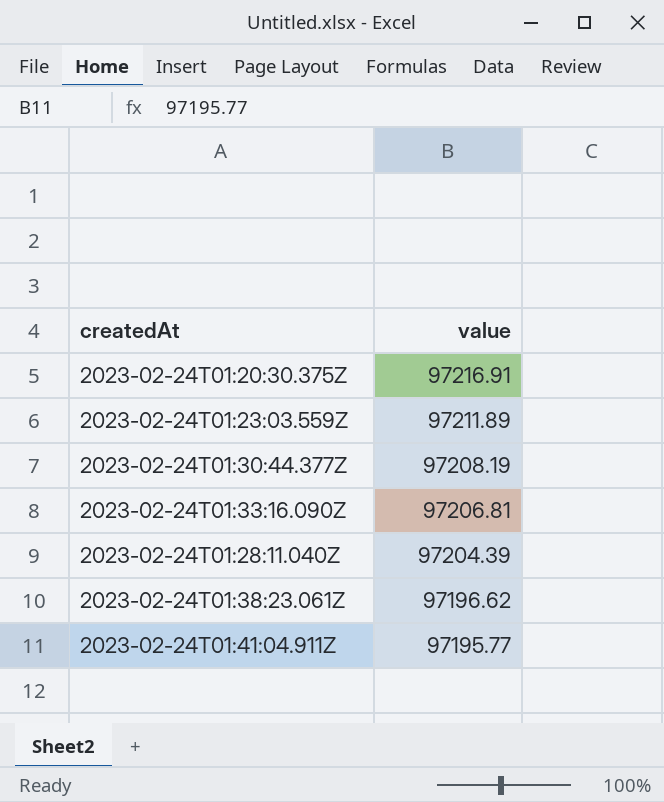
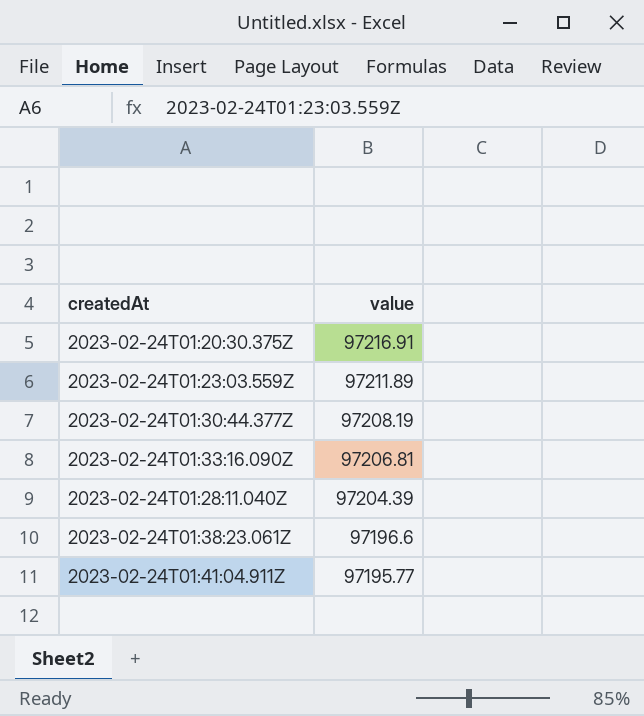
2023-02-24T01:38:23.061Z | value: 97196.62 -> 97196.6

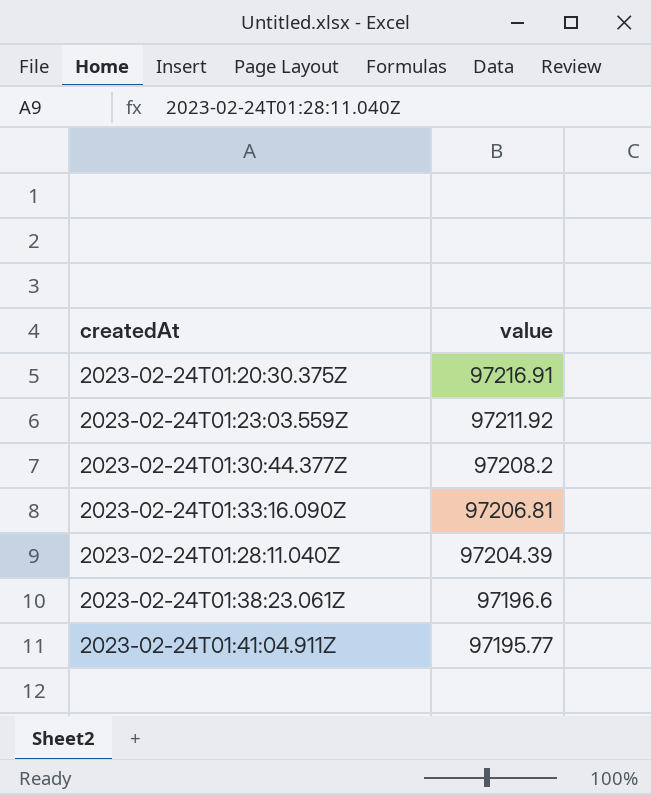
2023-02-24T01:23:03.559Z | value: 97211.89 -> 97211.92
2023-02-24T01:30:44.377Z | value: 97208.19 -> 97208.2

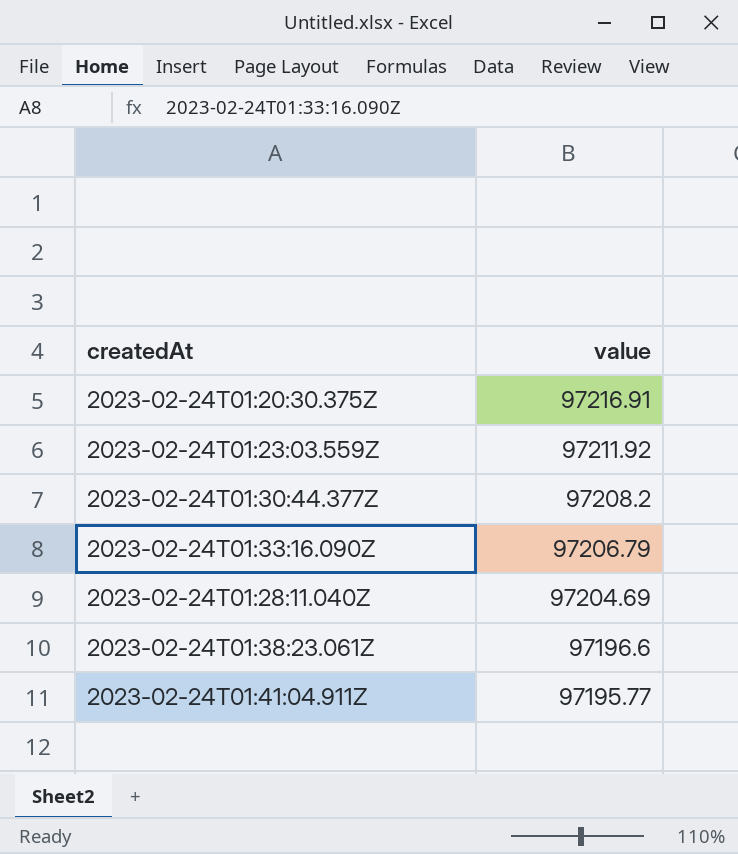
2023-02-24T01:33:16.090Z | value: 97206.81 -> 97206.79
2023-02-24T01:28:11.040Z | value: 97204.39 -> 97204.69

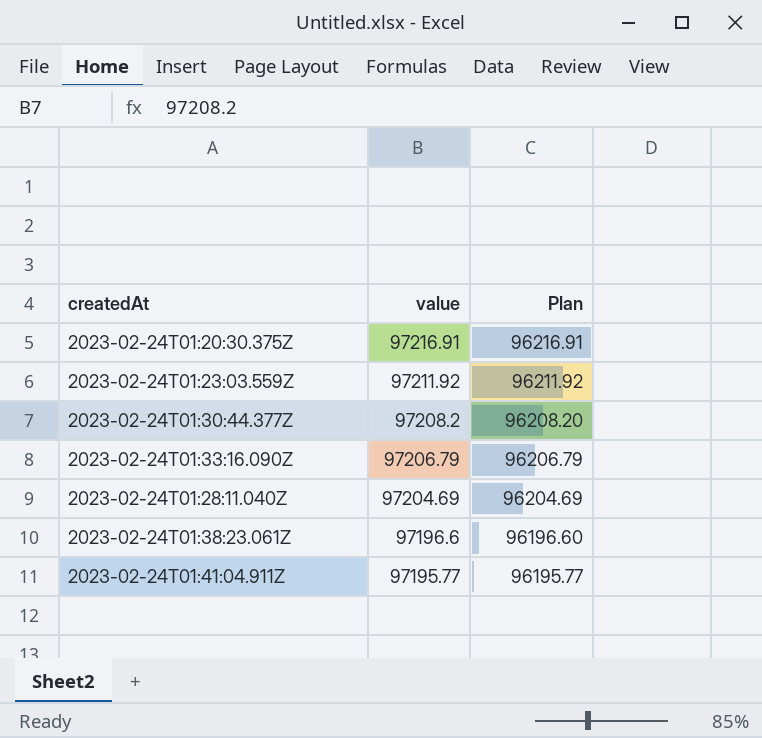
column Plan | formula: none -> [value] - 1000

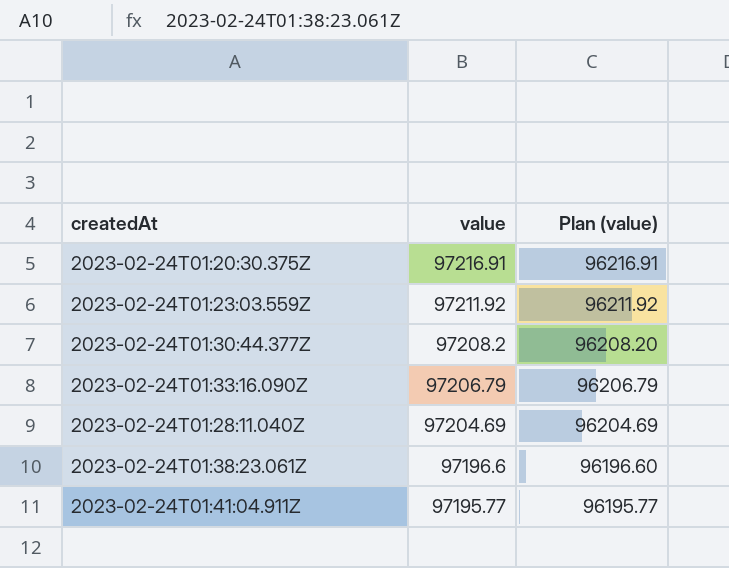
column name: Plan -> Plan (value)

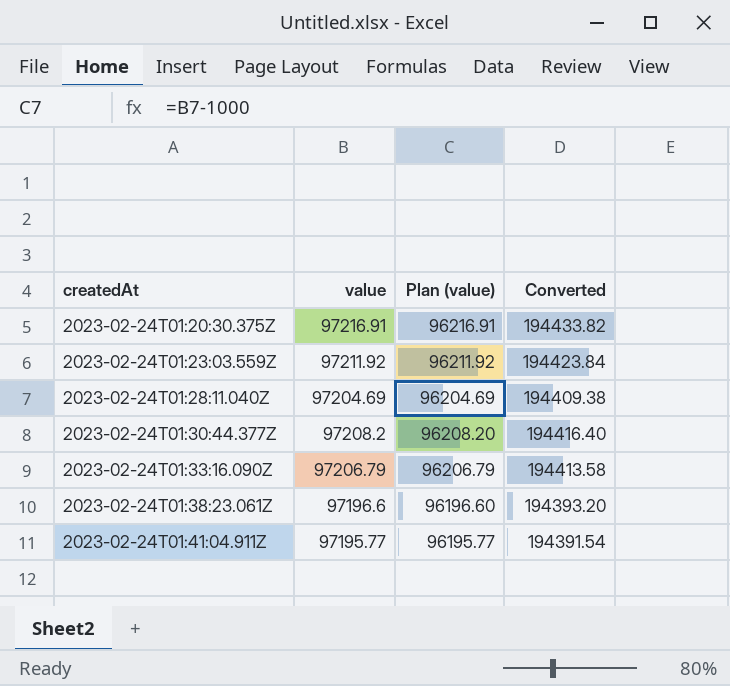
row order: value descending -> createdAt ascending
column Converted | formula: none -> [value] * 2

